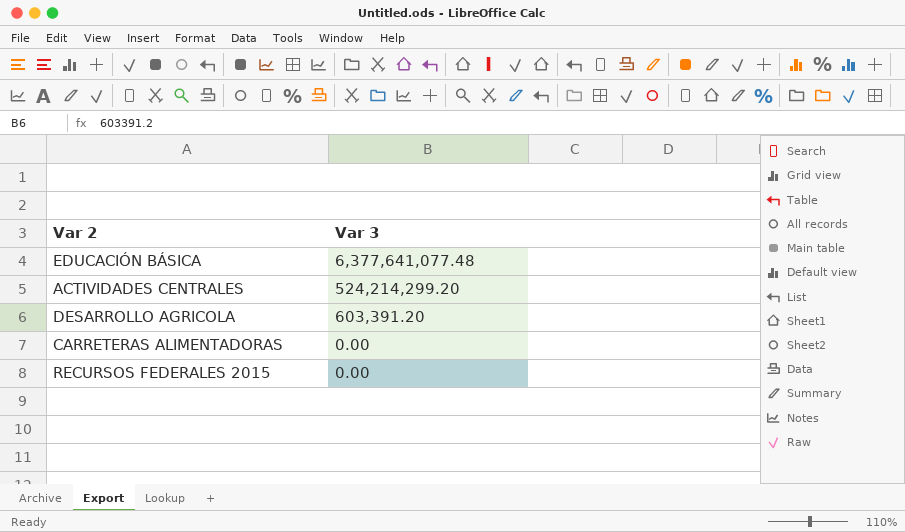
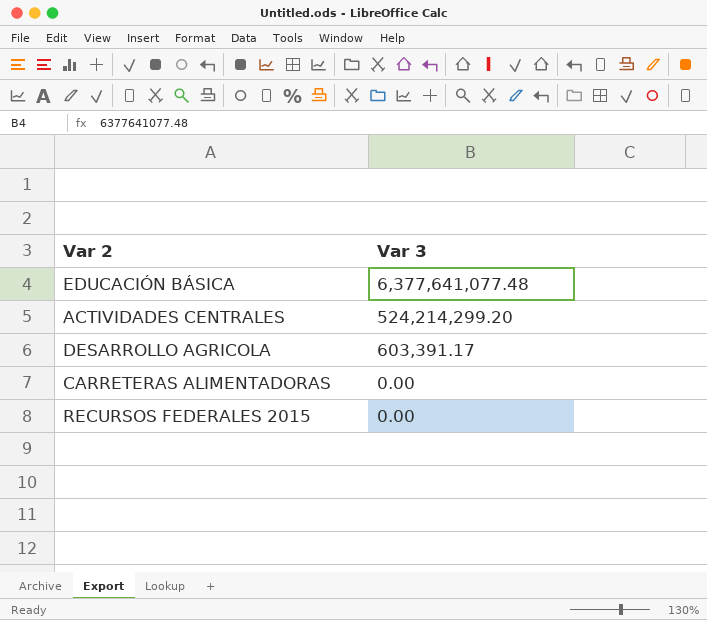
DESARROLLO AGRICOLA | Var 3: 603,391.20 -> 603,391.17

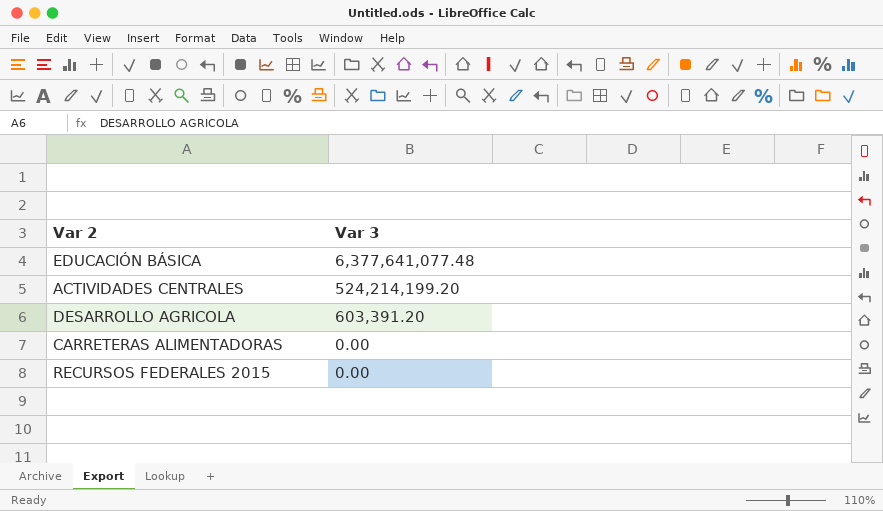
ACTIVIDADES CENTRALES | Var 3: 524,214,299.20 -> 524,214,199.20
DESARROLLO AGRICOLA | Var 3: 603,391.17 -> 603,391.20

